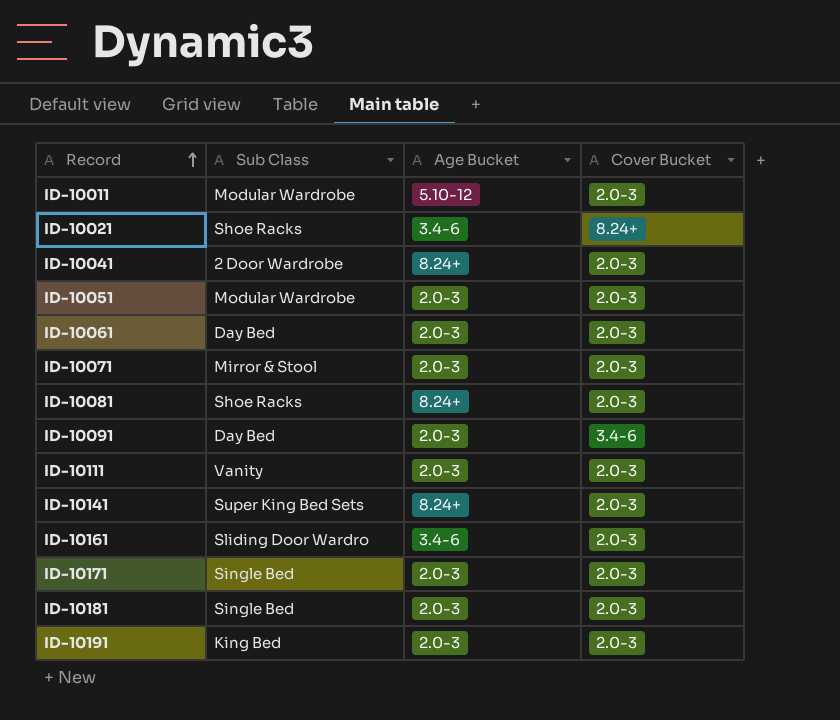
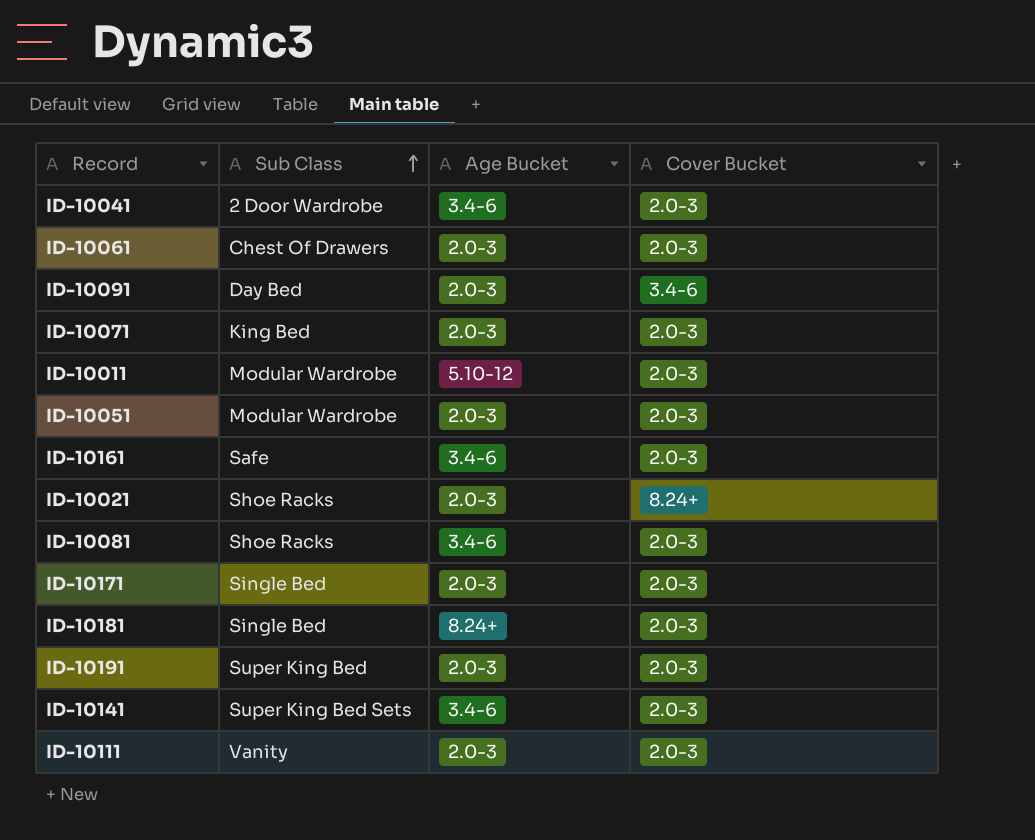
row order: Record ascending -> Sub Class ascending
ID-10041 | Age Bucket: 8.24+ -> 3.4-6
ID-10061 | Sub Class: Day Bed -> Chest Of Drawers
ID-10071 | Sub Class: Mirror & Stool -> King Bed
ID-10161 | Sub Class: Sliding Door Wardro -> Safe
ID-10021 | Age Bucket: 3.4-6 -> 2.0-3
ID-10081 | Age Bucket: 8.24+ -> 3.4-6
ID-10181 | Age Bucket: 2.0-3 -> 8.24+
ID-10191 | Sub Class: King Bed -> Super King Bed
ID-10141 | Age Bucket: 8.24+ -> 3.4-6

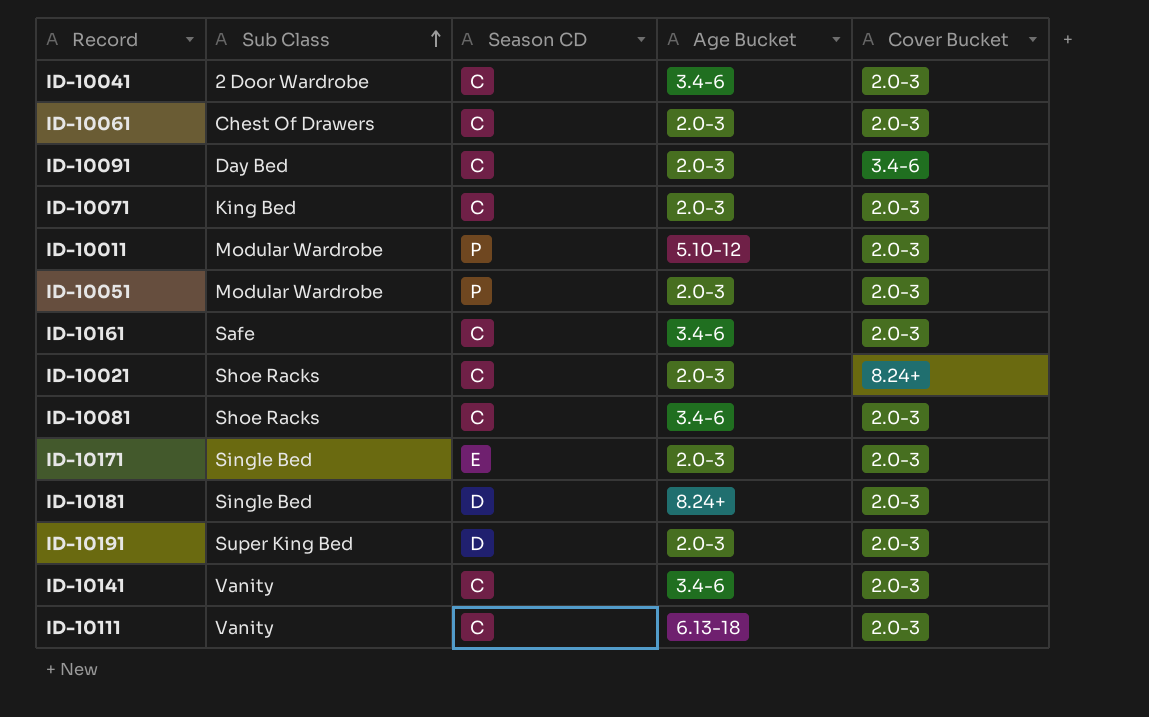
column Season CD | position: none -> 3
ID-10141 | Sub Class: Super King Bed Sets -> Vanity
ID-10111 | Age Bucket: 2.0-3 -> 6.13-18

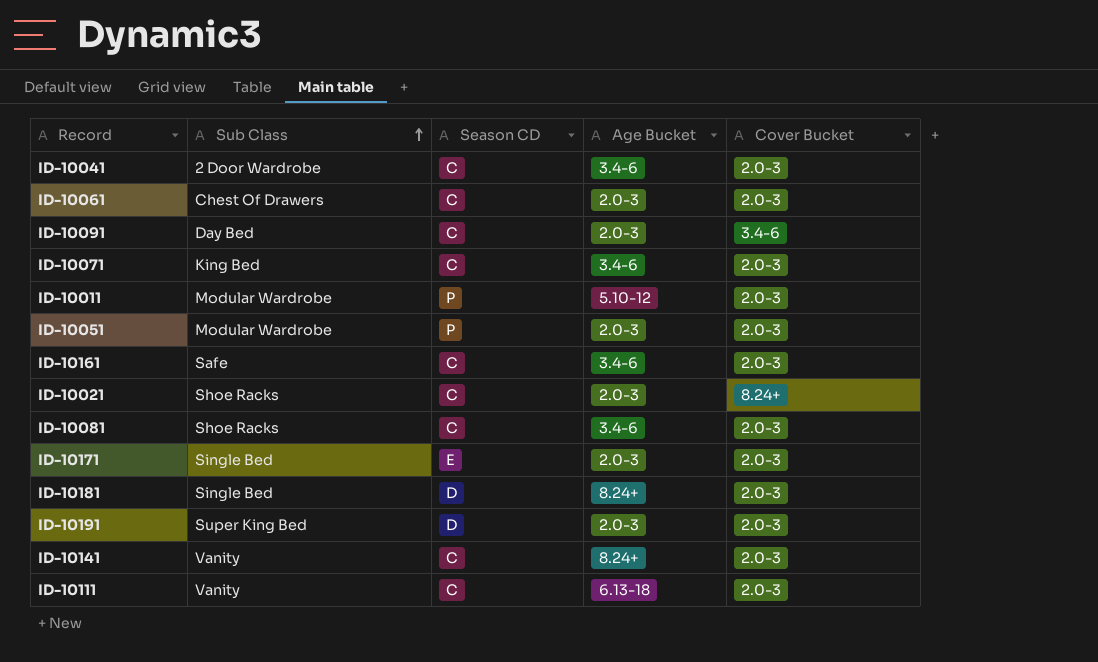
ID-10071 | Age Bucket: 2.0-3 -> 3.4-6
ID-10141 | Age Bucket: 3.4-6 -> 8.24+

